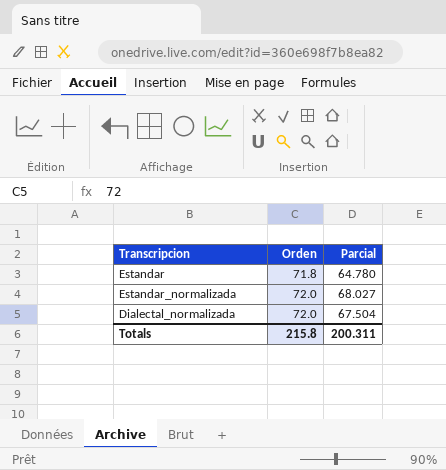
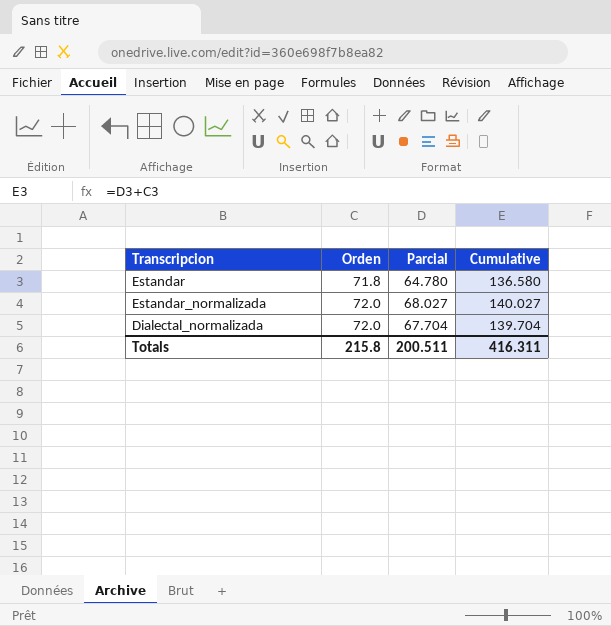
column Cumulative | formula: none -> [Orden] + [Parcial]
Dialectal_normalizada | Parcial: 67.504 -> 67.704
Totals | Parcial: 200.311 -> 200.511

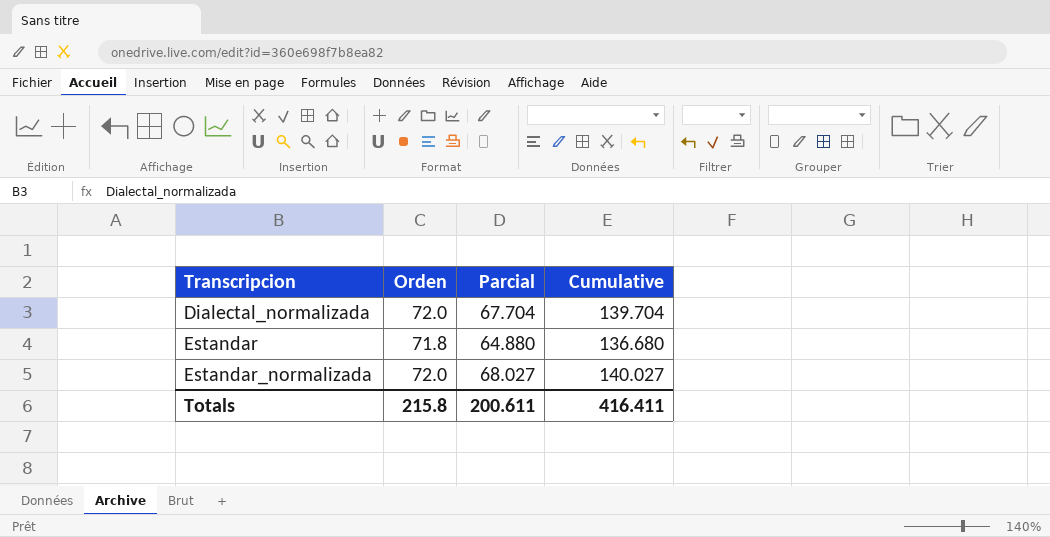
row order: Orden ascending -> Transcripcion ascending
Estandar | Parcial: 64.780 -> 64.880
Estandar | Cumulative: 136.580 -> 136.680
Totals | Parcial: 200.511 -> 200.611
Totals | Cumulative: 416.311 -> 416.411

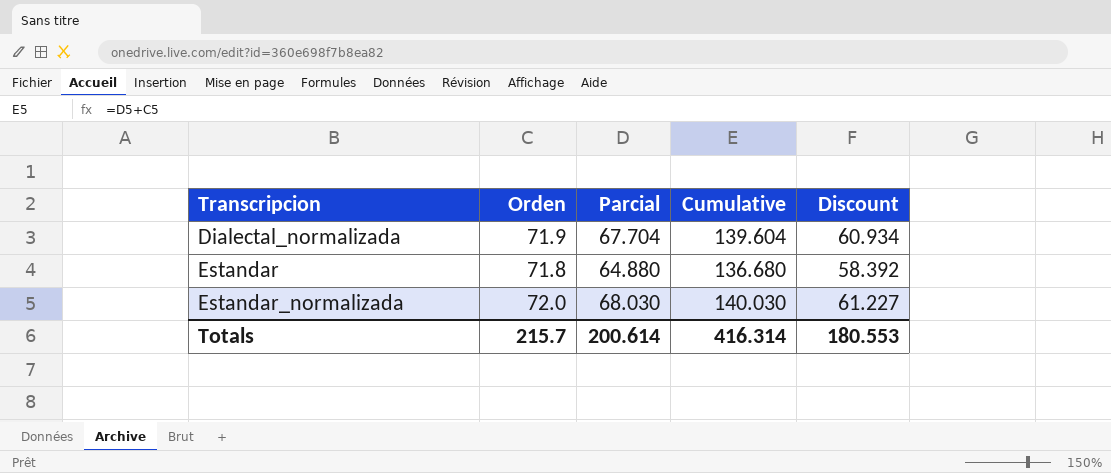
column Discount | formula: none -> [Parcial] * 0.9
Dialectal_normalizada | Orden: 72.0 -> 71.9
Dialectal_normalizada | Cumulative: 139.704 -> 139.604
Estandar_normalizada | Parcial: 68.027 -> 68.030
Estandar_normalizada | Cumulative: 140.027 -> 140.030
Totals | Orden: 215.8 -> 215.7
Totals | Parcial: 200.611 -> 200.614
Totals | Cumulative: 416.411 -> 416.314

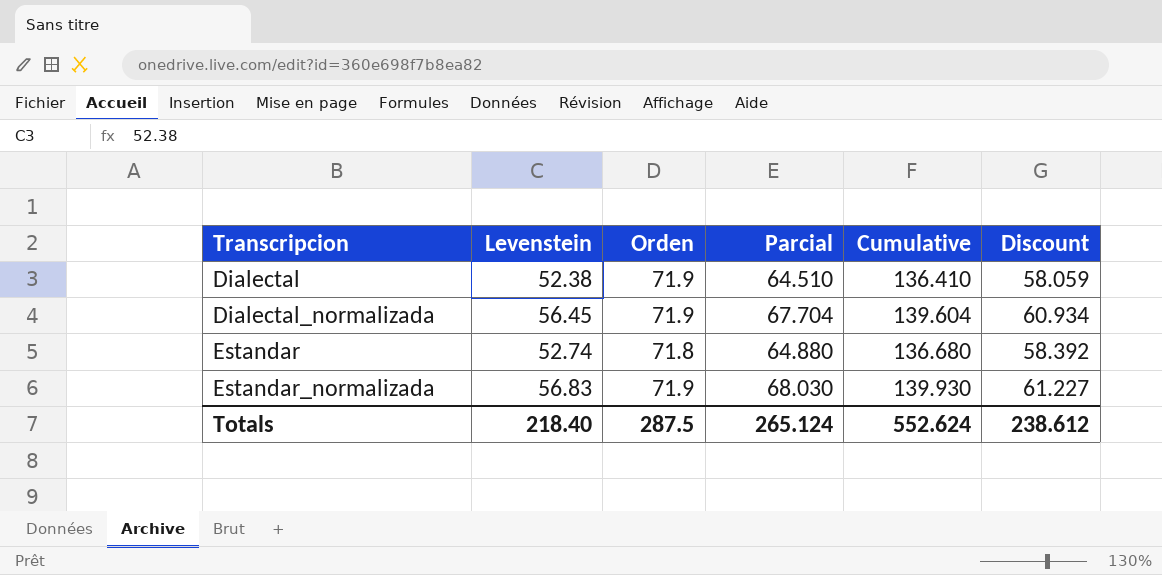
column Levenstein | position: none -> 2
row Dialectal: none -> 52.38 | 71.9 | 64.510 | 136.410 | 58.059
Estandar_normalizada | Orden: 72.0 -> 71.9
Estandar_normalizada | Cumulative: 140.030 -> 139.930
Totals | Orden: 215.7 -> 287.5
Totals | Parcial: 200.614 -> 265.124
Totals | Cumulative: 416.314 -> 552.624
Totals | Discount: 180.553 -> 238.612

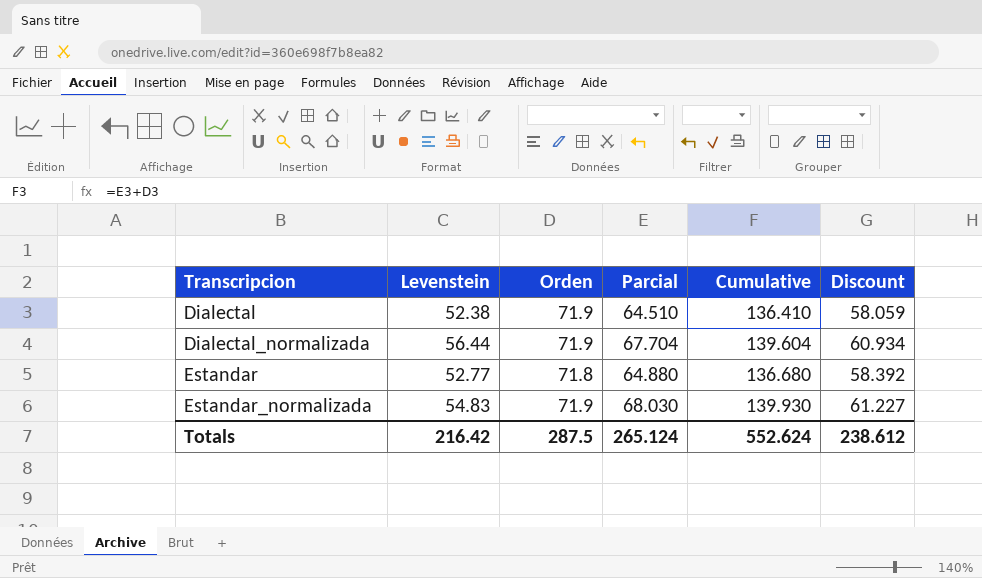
Dialectal_normalizada | Levenstein: 56.45 -> 56.44
Estandar | Levenstein: 52.74 -> 52.77
Estandar_normalizada | Levenstein: 56.83 -> 54.83
Totals | Levenstein: 218.40 -> 216.42

